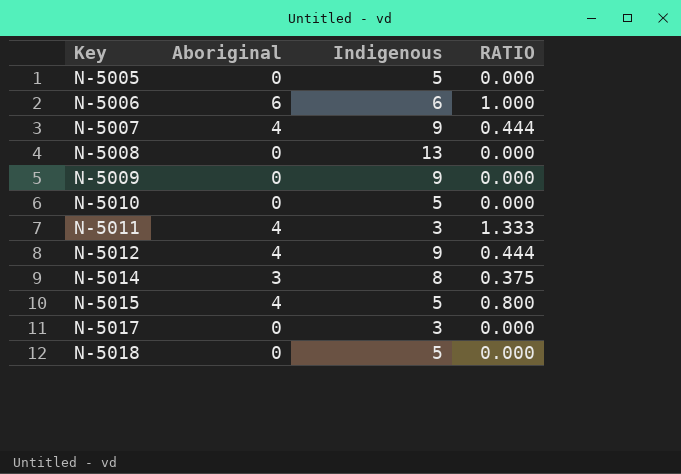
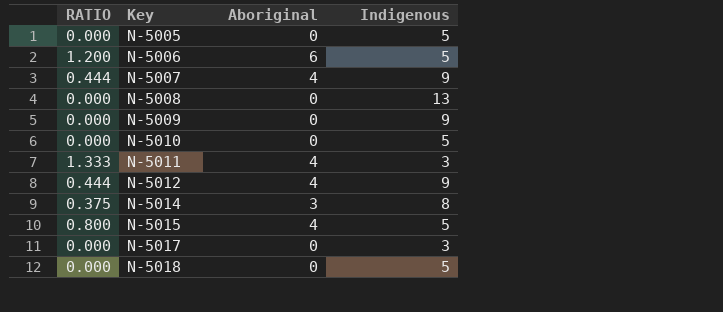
column RATIO | position: 4 -> 1
N-5006 | RATIO: 1.000 -> 1.200
N-5006 | Indigenous: 6 -> 5

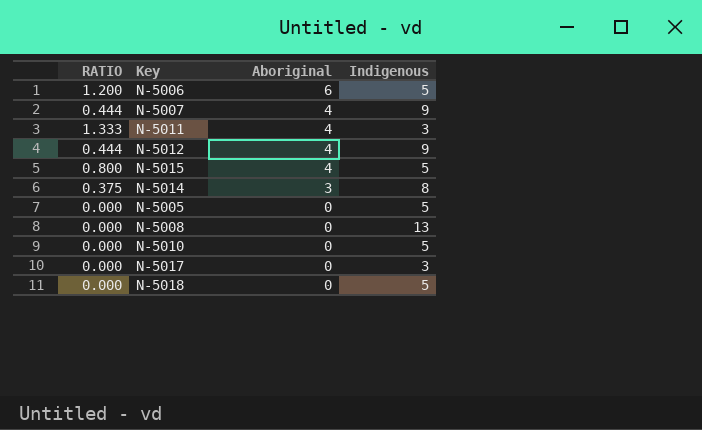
row order: Key ascending -> Aboriginal descending
row N-5009: 0.000 | 0 | 9 -> none

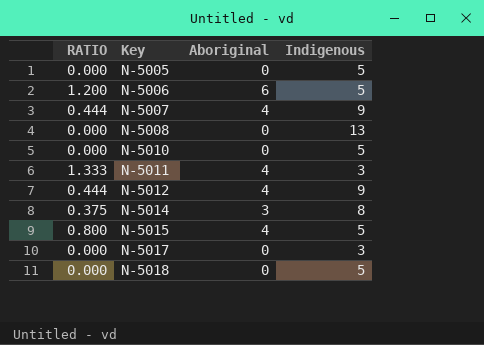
row order: Aboriginal descending -> Key ascending

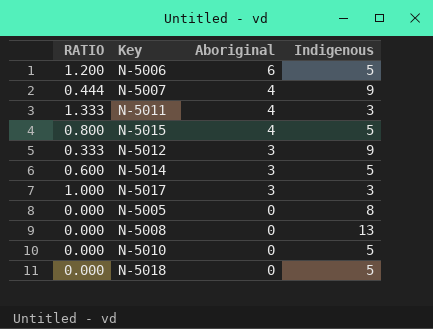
row order: Key ascending -> Aboriginal descending
N-5012 | RATIO: 0.444 -> 0.333
N-5012 | Aboriginal: 4 -> 3
N-5014 | RATIO: 0.375 -> 0.600
N-5014 | Indigenous: 8 -> 5
N-5017 | RATIO: 0.000 -> 1.000
N-5017 | Aboriginal: 0 -> 3
N-5005 | Indigenous: 5 -> 8

